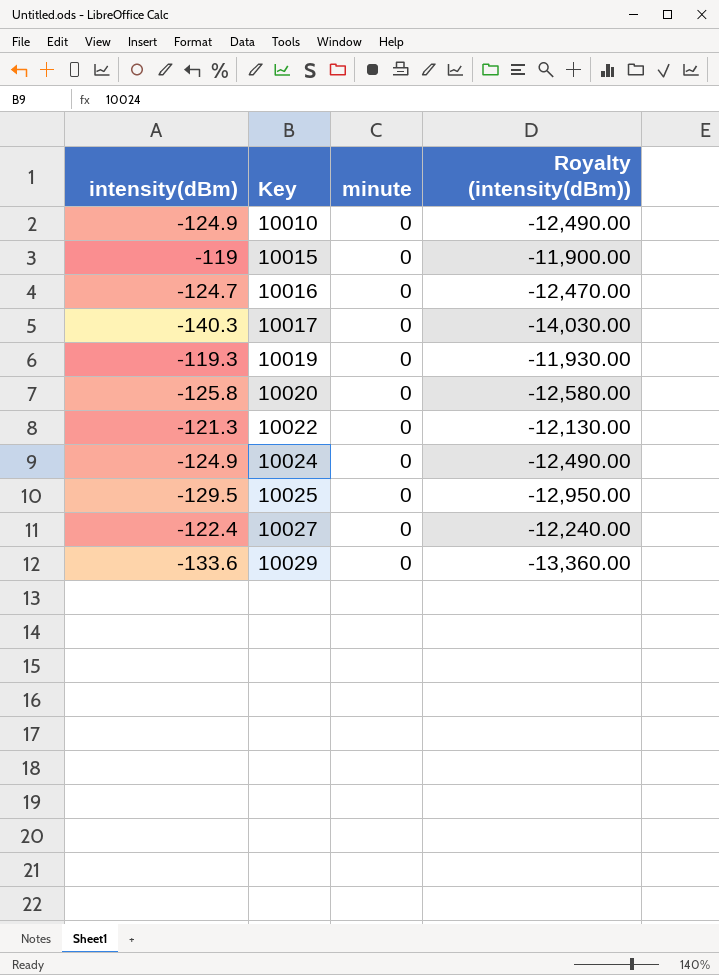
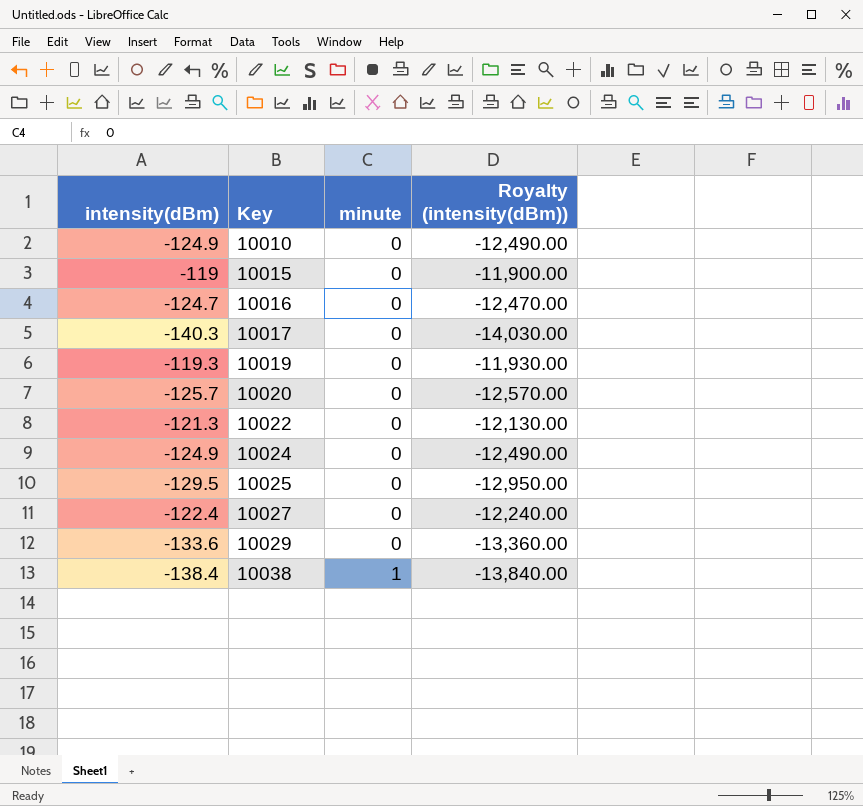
10020 | intensity(dBm): -125.8 -> -125.7
10020 | Royalty (intensity(dBm)): -12,580.00 -> -12,570.00
row 10038: none -> -138.4 | 1 | -13,840.00

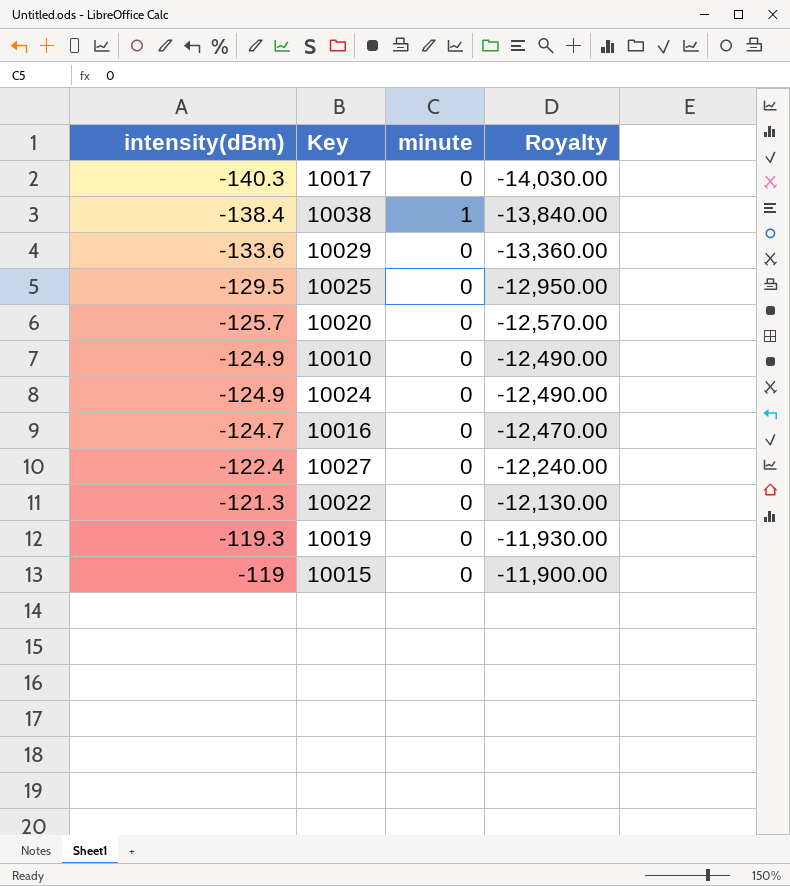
row order: Key ascending -> intensity(dBm) ascending
column name: Royalty (intensity(dBm)) -> Royalty

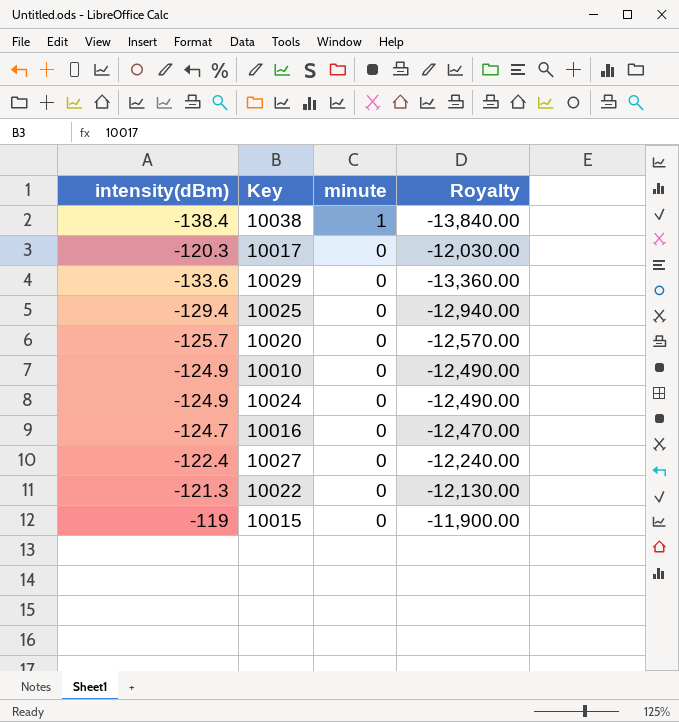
row order: intensity(dBm) ascending -> minute descending
row 10019: -119.3 | 0 | -11,930.00 -> none
10017 | intensity(dBm): -140.3 -> -120.3
10017 | Royalty: -14,030.00 -> -12,030.00
10025 | intensity(dBm): -129.5 -> -129.4
10025 | Royalty: -12,950.00 -> -12,940.00

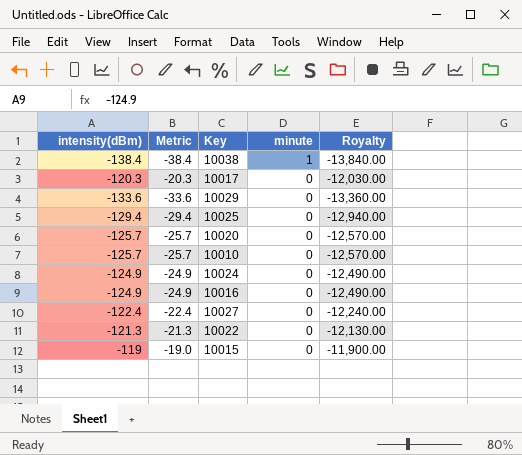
column Metric | formula: none -> [intensity(dBm)] + 100
10010 | intensity(dBm): -124.9 -> -125.7
10010 | Royalty: -12,490.00 -> -12,570.00
10016 | intensity(dBm): -124.7 -> -124.9
10016 | Royalty: -12,470.00 -> -12,490.00

